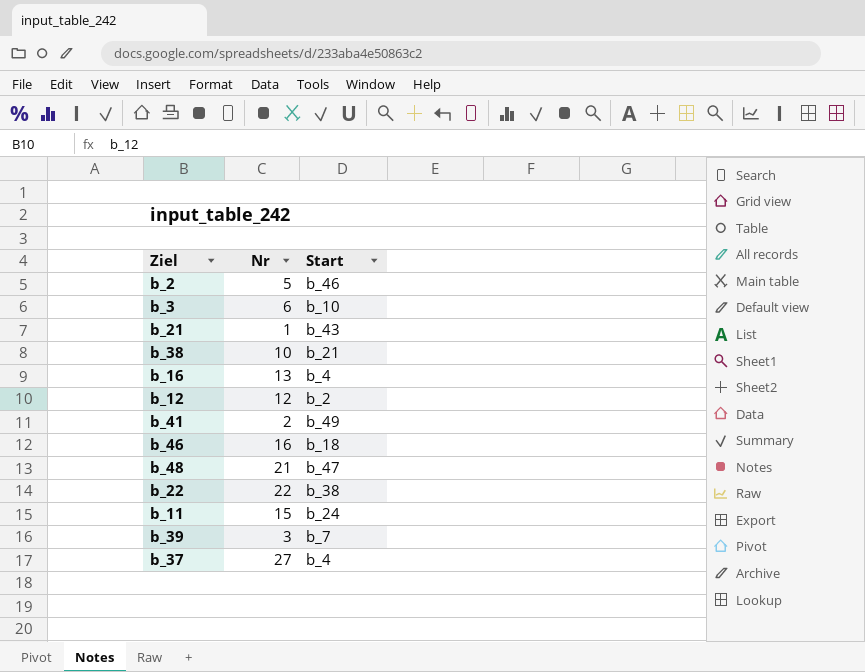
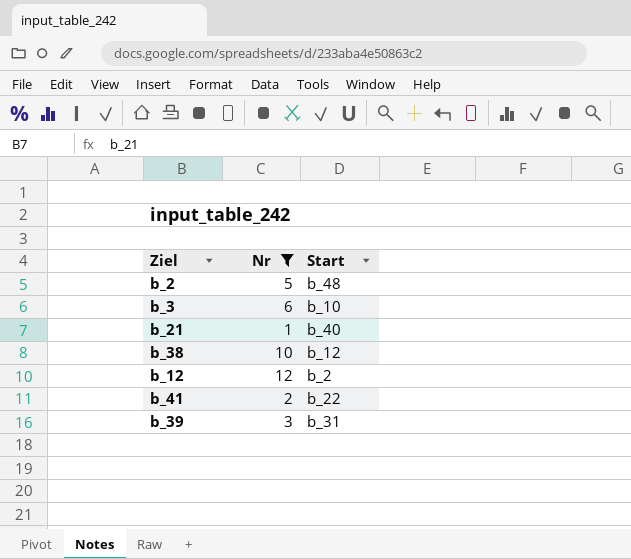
filter: none -> Nr <= 12
b_2 | Start: b_46 -> b_48
b_21 | Start: b_43 -> b_40
b_38 | Start: b_21 -> b_12
b_41 | Start: b_49 -> b_22
b_39 | Start: b_7 -> b_31

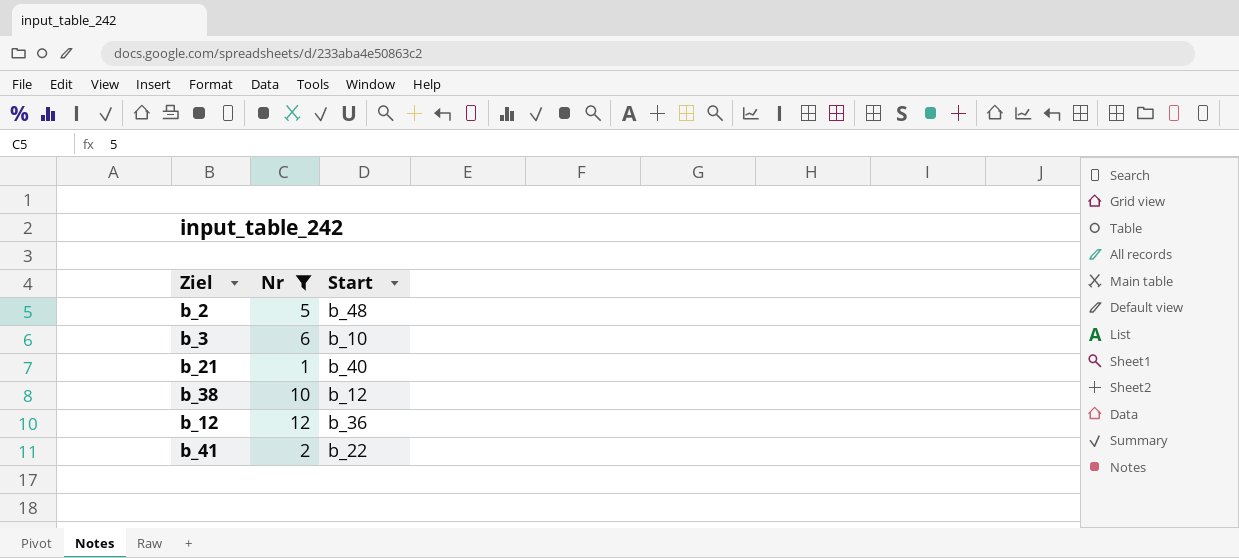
row b_39: 3 | b_31 -> none
b_12 | Start: b_2 -> b_36

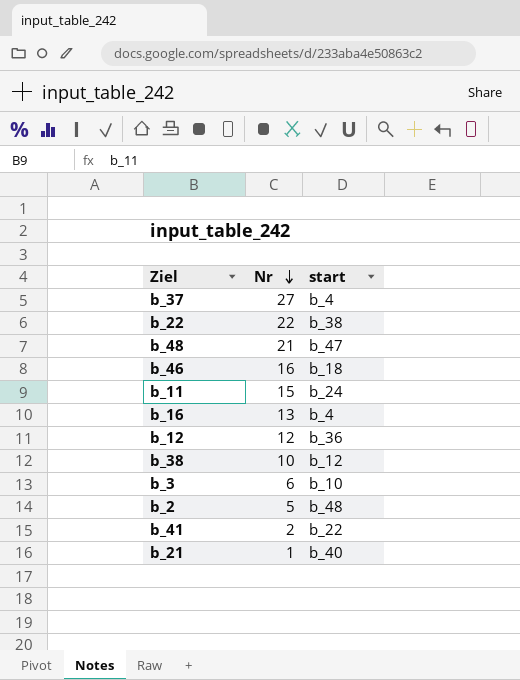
filter: Nr <= 12 -> none
row order: none -> Nr descending
column name: Start -> start

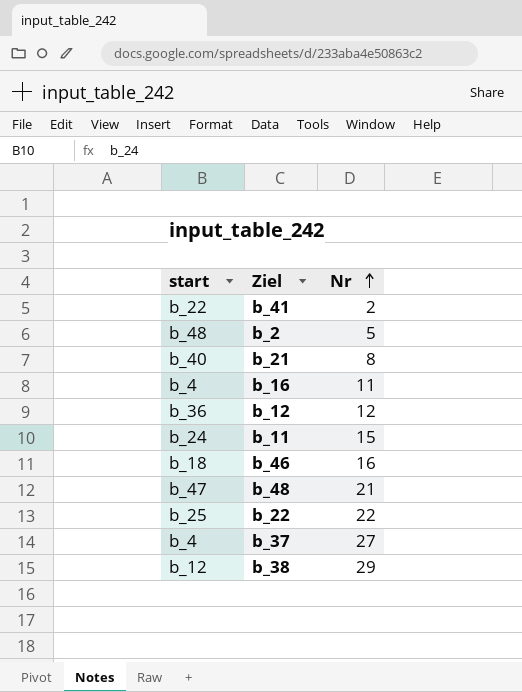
row order: Nr descending -> Nr ascending
column start | position: 3 -> 1
row b_3: 6 | b_10 -> none
b_21 | Nr: 1 -> 8
b_16 | Nr: 13 -> 11
b_22 | start: b_38 -> b_25
b_38 | Nr: 10 -> 29

